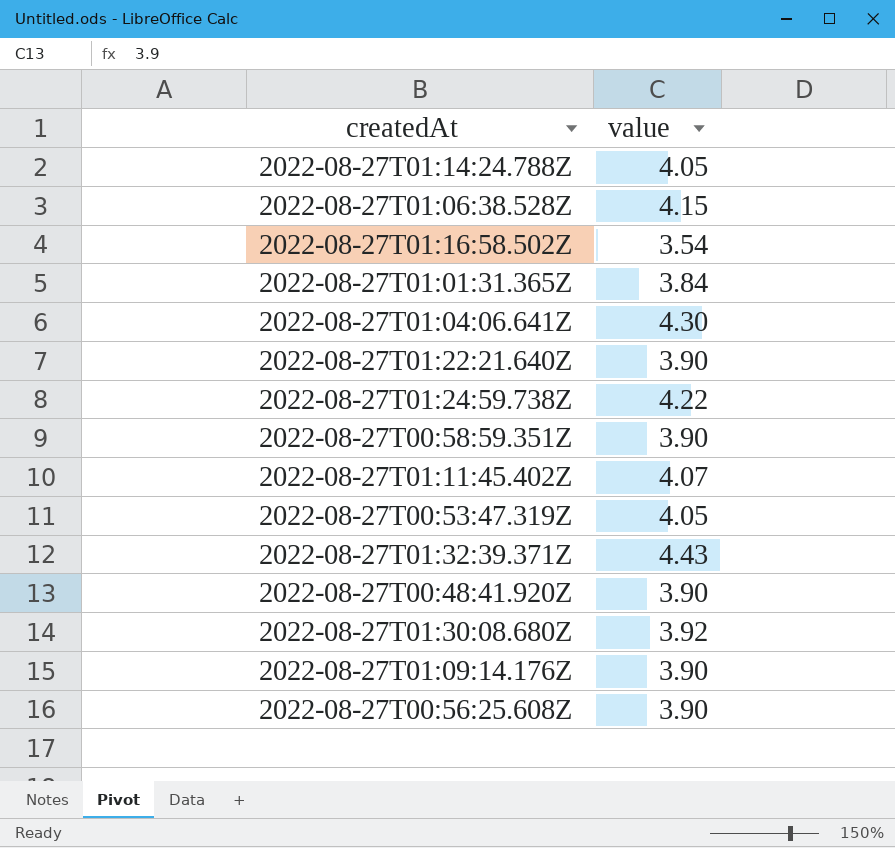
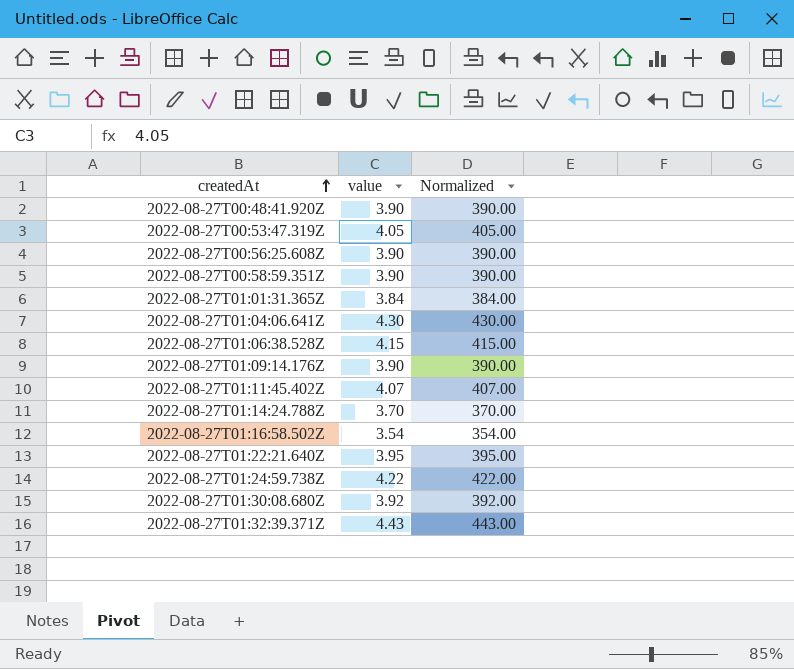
row order: none -> createdAt ascending
column Normalized | formula: none -> [value] * 100
2022-08-27T01:14:24.788Z | value: 4.05 -> 3.70
2022-08-27T01:22:21.640Z | value: 3.90 -> 3.95

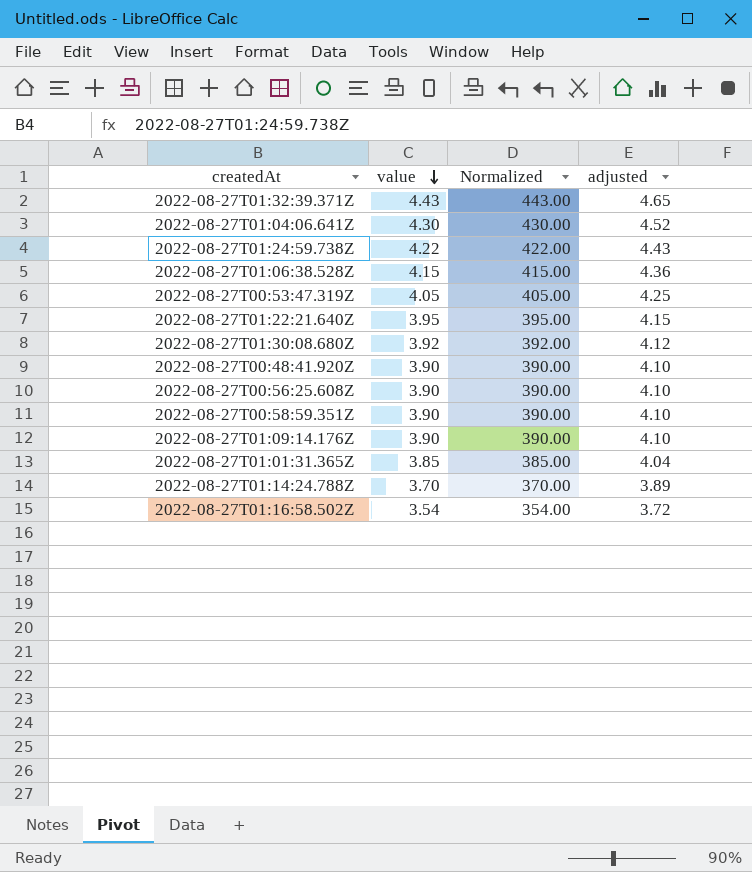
row order: createdAt ascending -> value descending
column adjusted | formula: none -> [value] * 1.05
row 2022-08-27T01:11:45.402Z: 4.07 | 407.00 -> none
2022-08-27T01:01:31.365Z | value: 3.84 -> 3.85
2022-08-27T01:01:31.365Z | Normalized: 384.00 -> 385.00

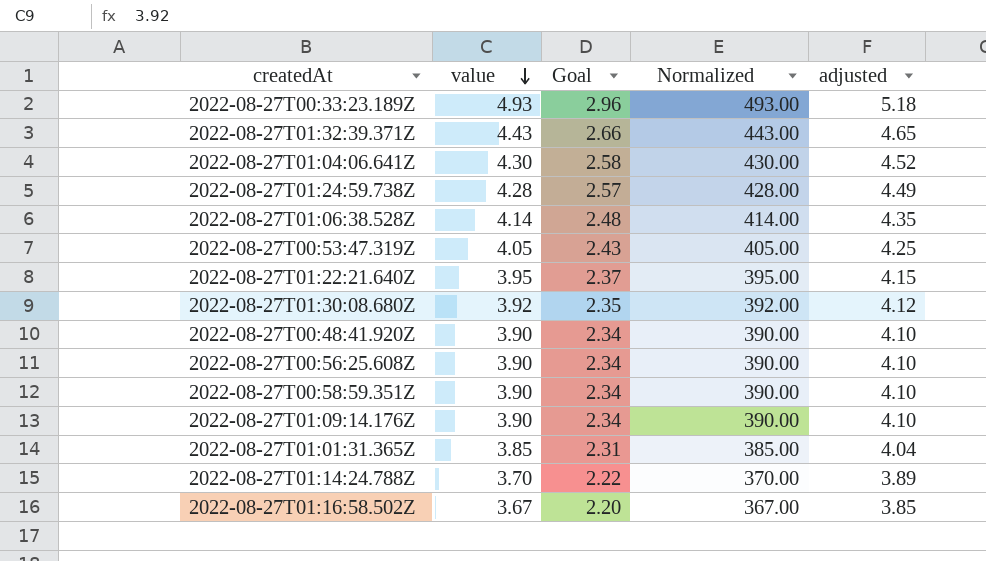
column Goal | formula: none -> [value] * 0.6
row 2022-08-27T00:33:23.189Z: none -> 4.93 | 2.96 | 493.00 | 5.18
2022-08-27T01:24:59.738Z | value: 4.22 -> 4.28
2022-08-27T01:24:59.738Z | Normalized: 422.00 -> 428.00
2022-08-27T01:24:59.738Z | adjusted: 4.43 -> 4.49
2022-08-27T01:06:38.528Z | value: 4.15 -> 4.14
2022-08-27T01:06:38.528Z | Normalized: 415.00 -> 414.00
2022-08-27T01:06:38.528Z | adjusted: 4.36 -> 4.35
2022-08-27T01:16:58.502Z | value: 3.54 -> 3.67
2022-08-27T01:16:58.502Z | Normalized: 354.00 -> 367.00
2022-08-27T01:16:58.502Z | adjusted: 3.72 -> 3.85

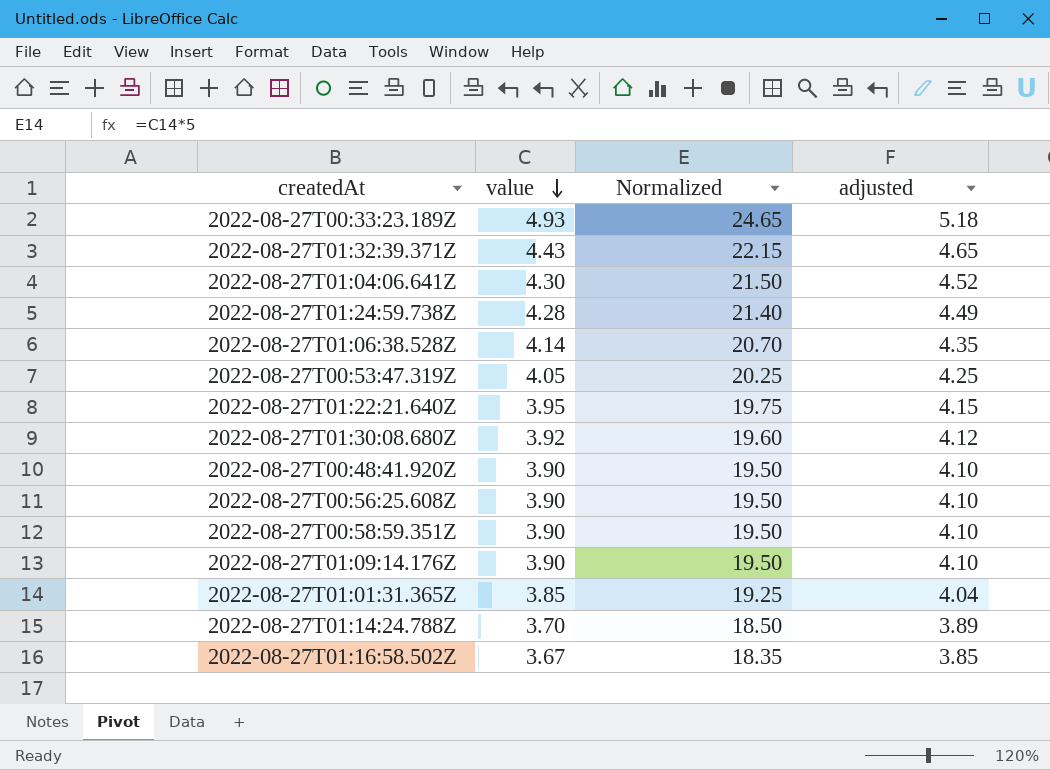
column Goal | formula: [value] * 0.6 -> none
column Normalized | formula: [value] * 100 -> [value] * 5

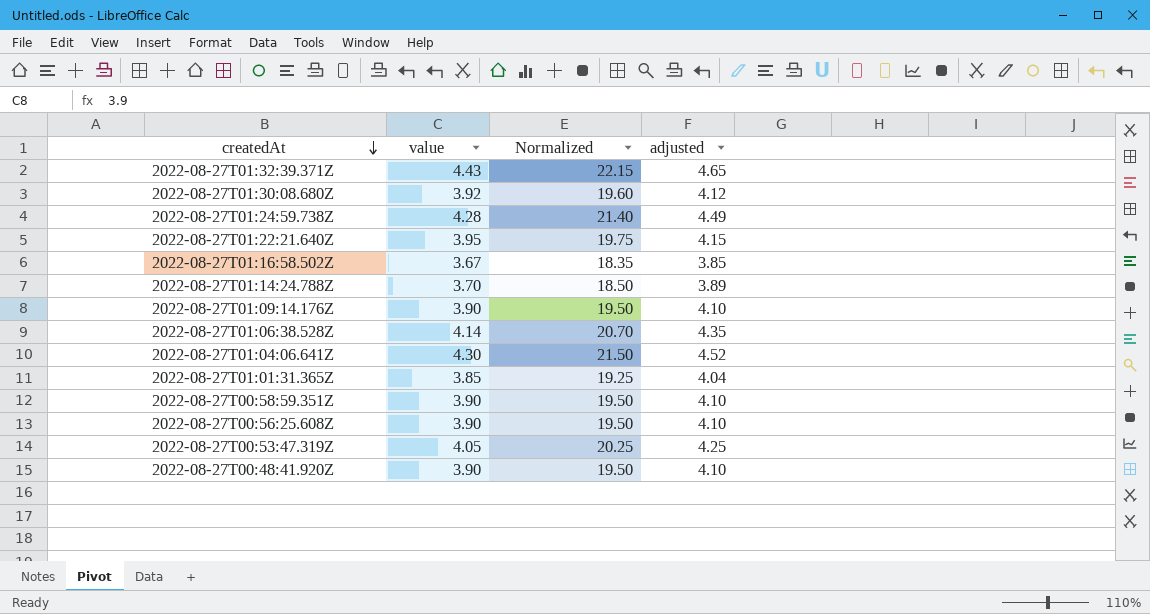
row order: value descending -> createdAt descending
row 2022-08-27T00:33:23.189Z: 4.93 | 24.65 | 5.18 -> none

